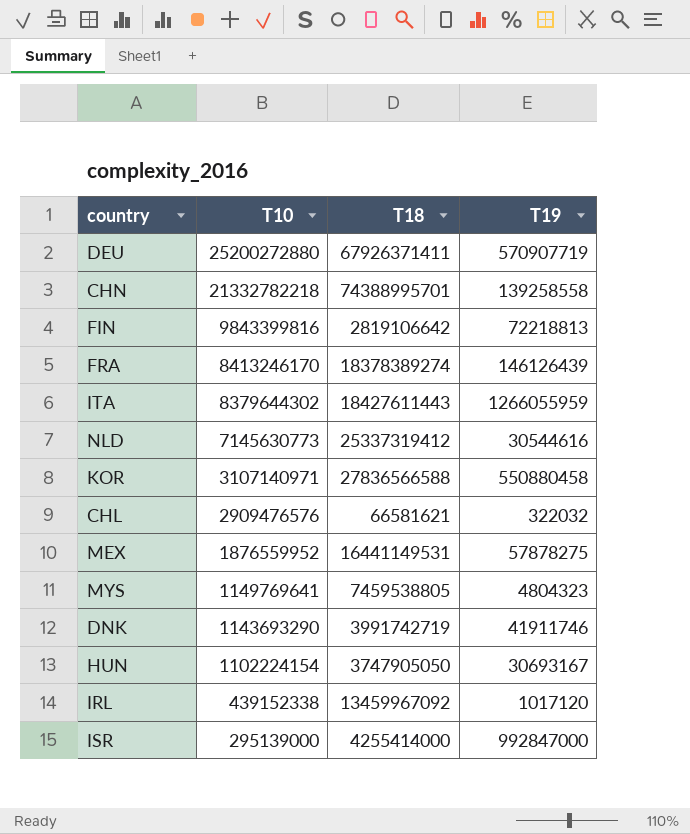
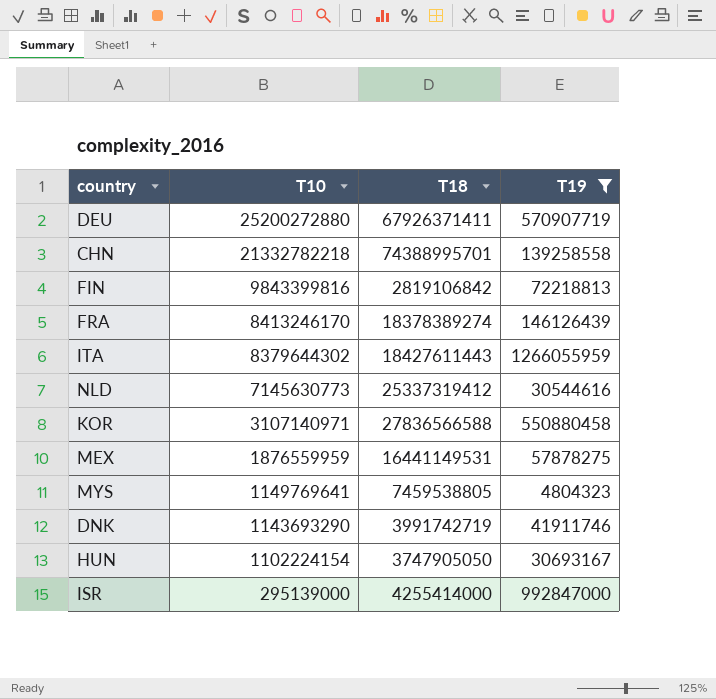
filter: none -> T19 >= 4804323
FIN | T18: 2819106642 -> 2819106842
MEX | T10: 1876559952 -> 1876559959

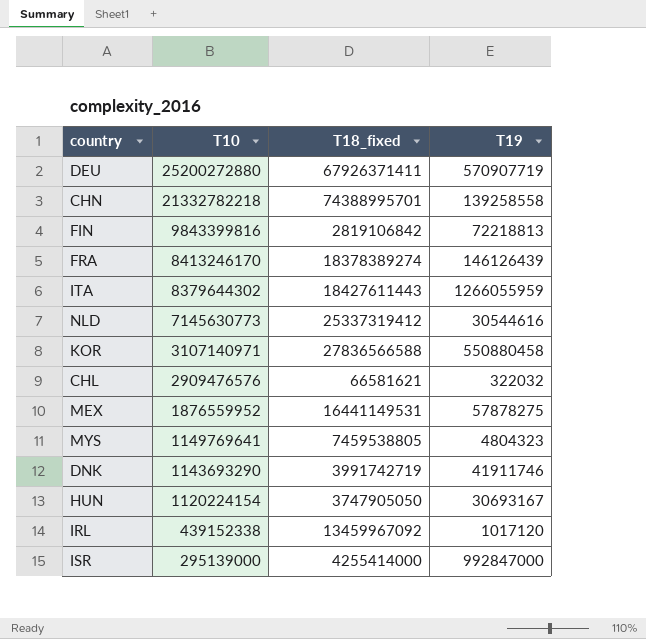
filter: T19 >= 4804323 -> none
column name: T18 -> T18_fixed
MEX | T10: 1876559959 -> 1876559952
HUN | T10: 1102224154 -> 1120224154

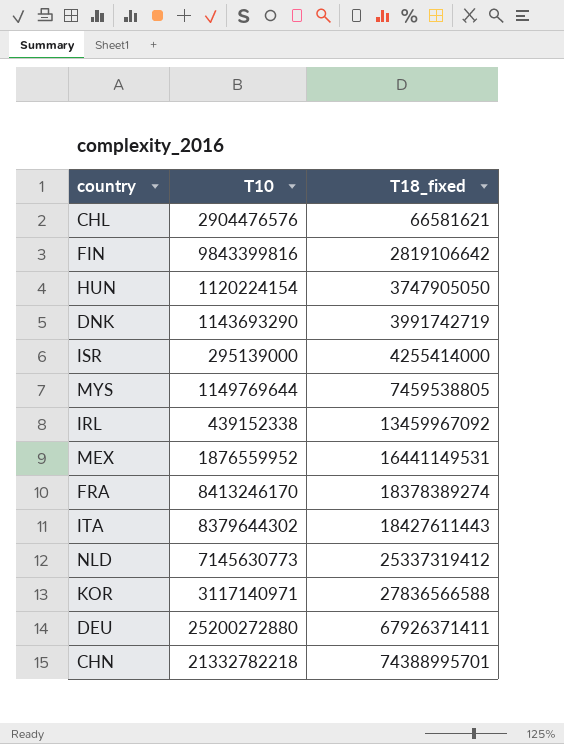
row order: T10 descending -> T18_fixed ascending
column T19 | position: 4 -> none
CHL | T10: 2909476576 -> 2904476576
FIN | T18_fixed: 2819106842 -> 2819106642
MYS | T10: 1149769641 -> 1149769644
KOR | T10: 3107140971 -> 3117140971

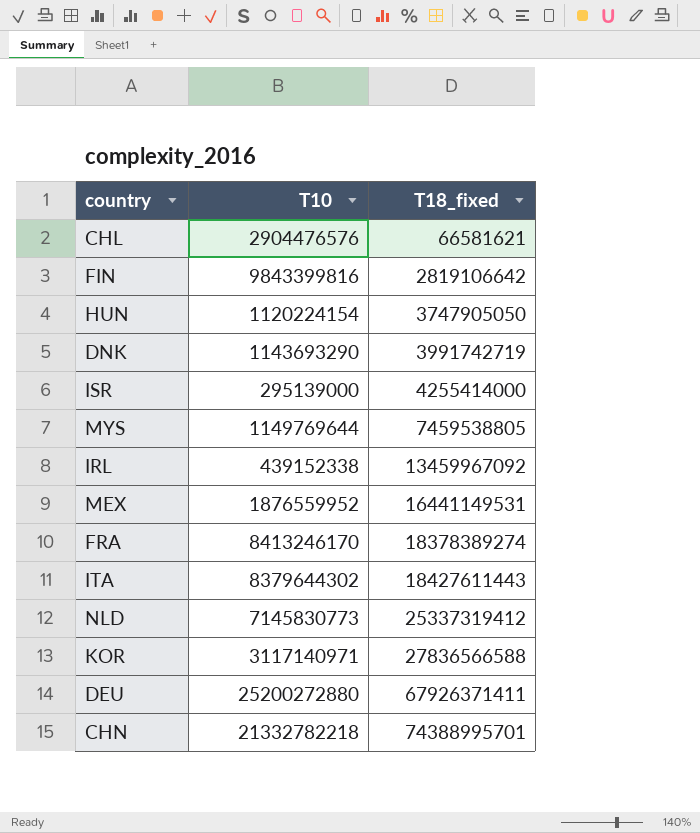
NLD | T10: 7145630773 -> 7145830773

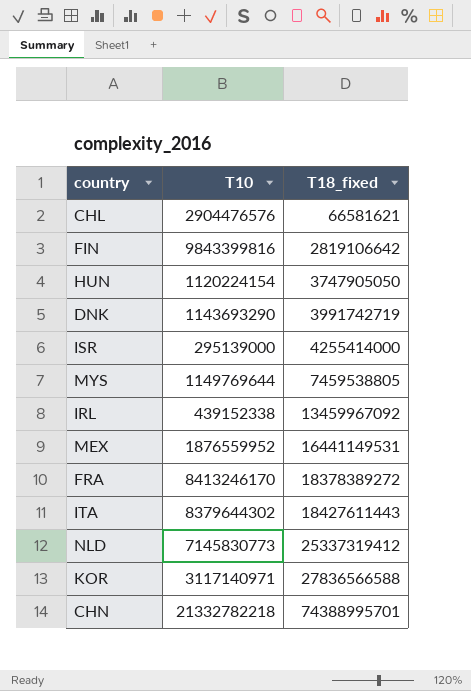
row DEU: 25200272880 | 67926371411 -> none
FRA | T18_fixed: 18378389274 -> 18378389272

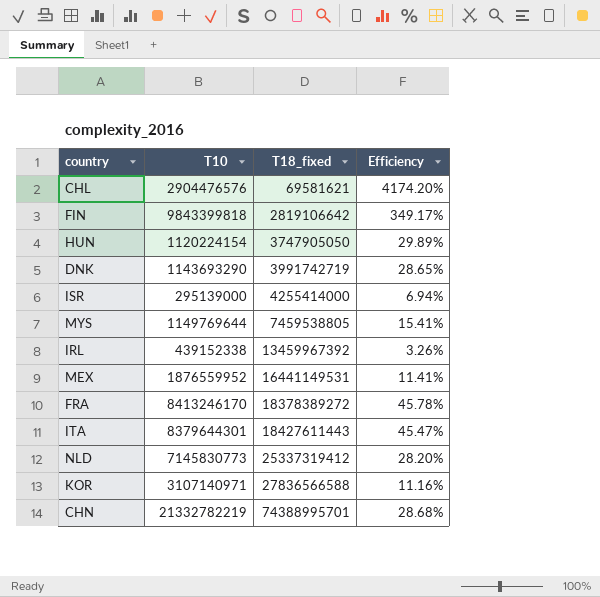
column Efficiency | formula: none -> [T10] / [T18_fixed]
CHL | T18_fixed: 66581621 -> 69581621
FIN | T10: 9843399816 -> 9843399818
IRL | T18_fixed: 13459967092 -> 13459967392
ITA | T10: 8379644302 -> 8379644301
KOR | T10: 3117140971 -> 3107140971
CHN | T10: 21332782218 -> 21332782219

